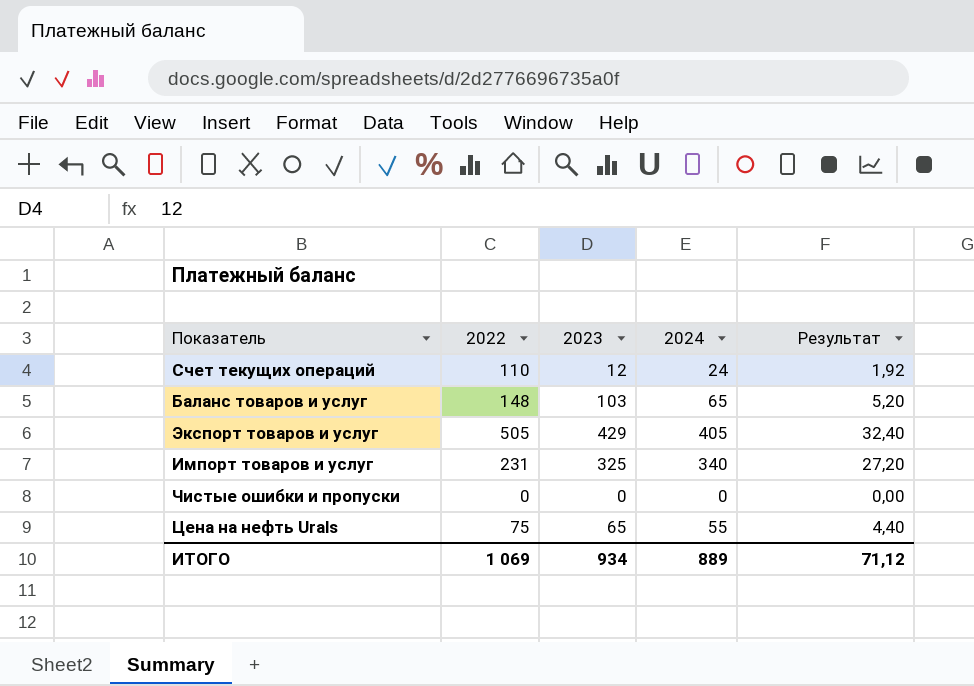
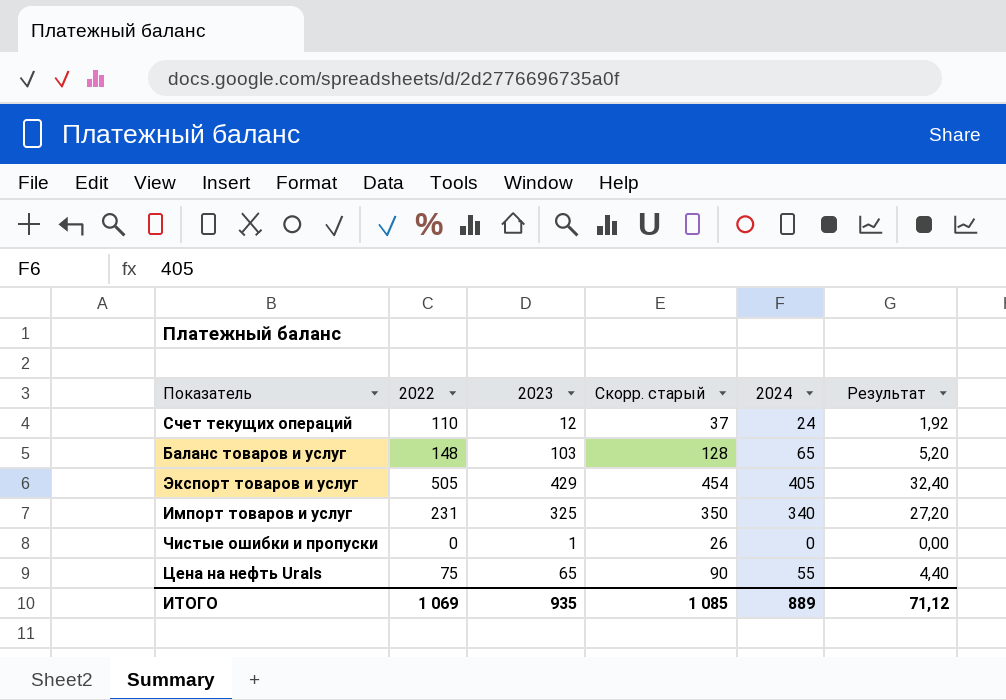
column Скорр. старый | formula: none -> [2023] + 25
Чистые ошибки и пропуски | 2023: 0 -> 1
ИТОГО | 2023: 934 -> 935

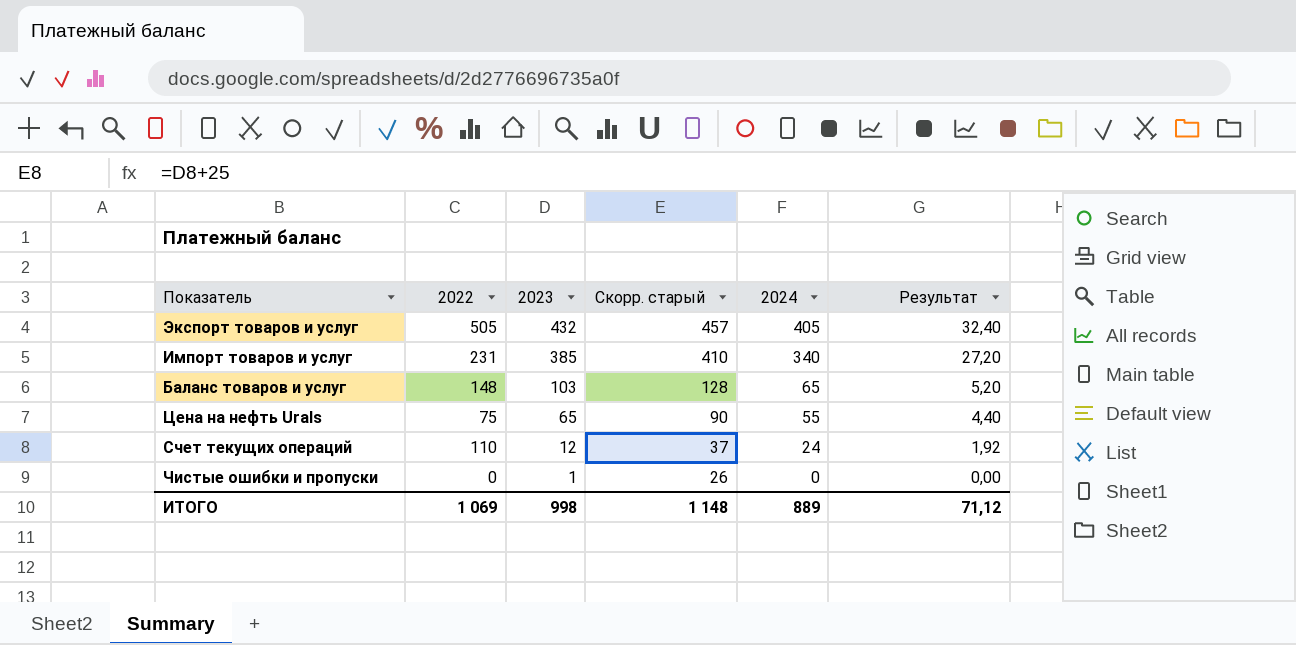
row order: none -> 2023 descending
Экспорт товаров и услуг | 2023: 429 -> 432
Экспорт товаров и услуг | Скорр. старый: 454 -> 457
Импорт товаров и услуг | 2023: 325 -> 385
Импорт товаров и услуг | Скорр. старый: 350 -> 410
ИТОГО | 2023: 935 -> 998
ИТОГО | Скорр. старый: 1 085 -> 1 148

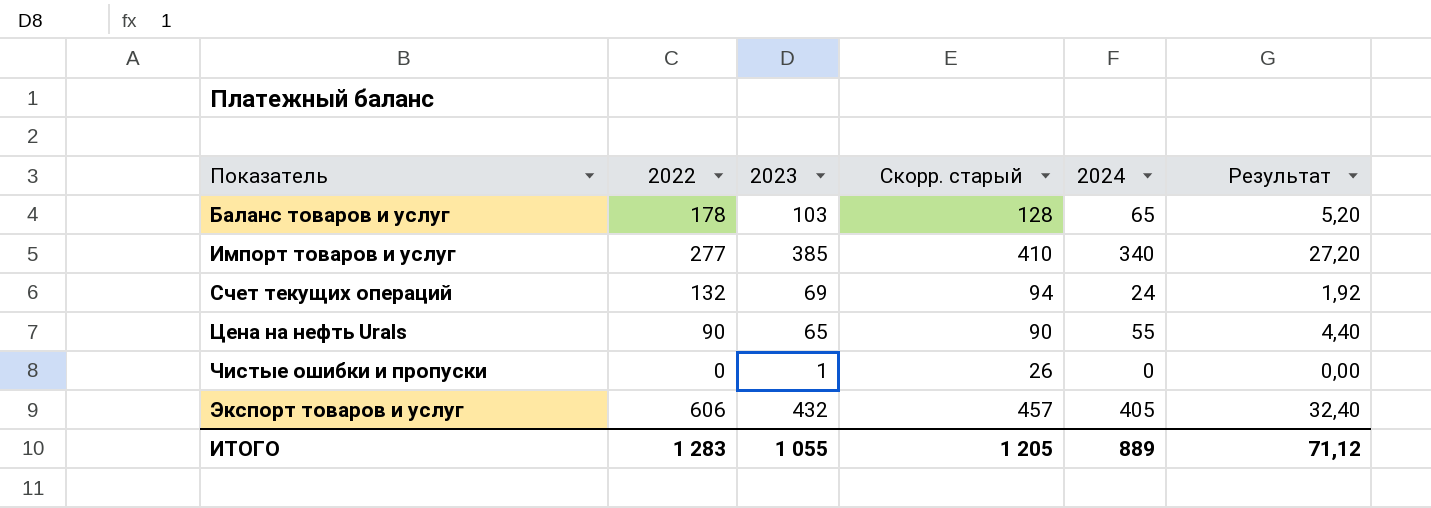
row order: 2023 descending -> Показатель ascending
Баланс товаров и услуг | 2022: 148 -> 178
Импорт товаров и услуг | 2022: 231 -> 277
Счет текущих операций | 2022: 110 -> 132
Счет текущих операций | 2023: 12 -> 69
Счет текущих операций | Скорр. старый: 37 -> 94
Цена на нефть Urals | 2022: 75 -> 90
Экспорт товаров и услуг | 2022: 505 -> 606
ИТОГО | 2022: 1 069 -> 1 283
ИТОГО | 2023: 998 -> 1 055
ИТОГО | Скорр. старый: 1 148 -> 1 205

